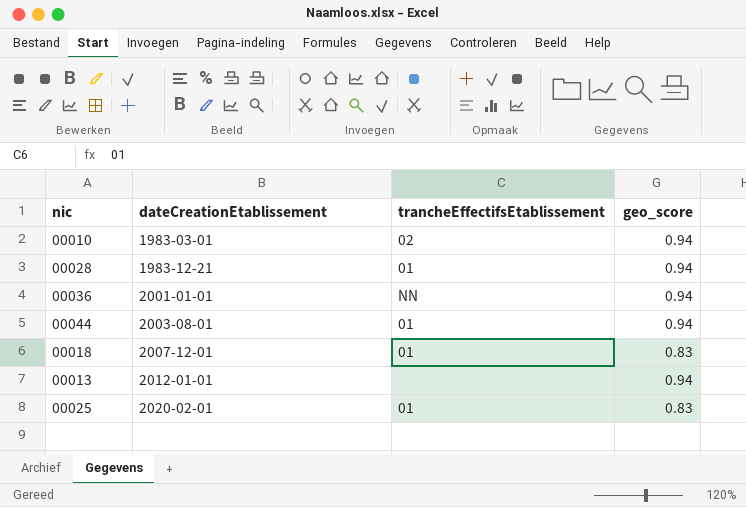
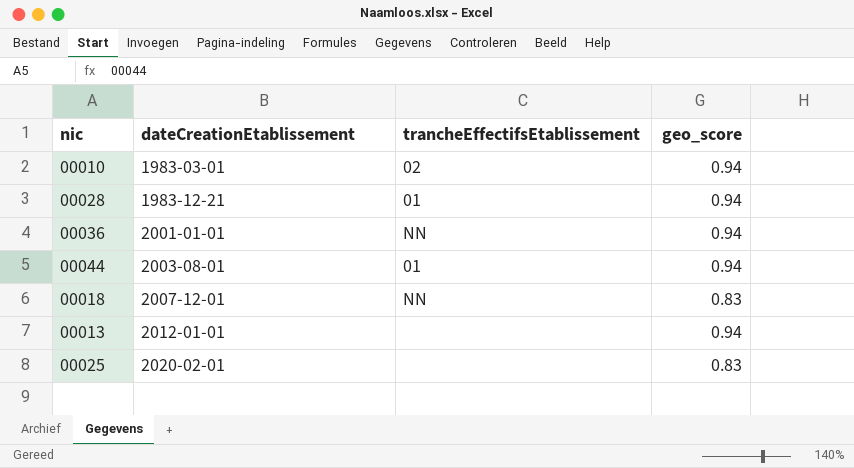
00018 | trancheEffectifsEtablissement: 01 -> NN
00025 | trancheEffectifsEtablissement: 01 -> none

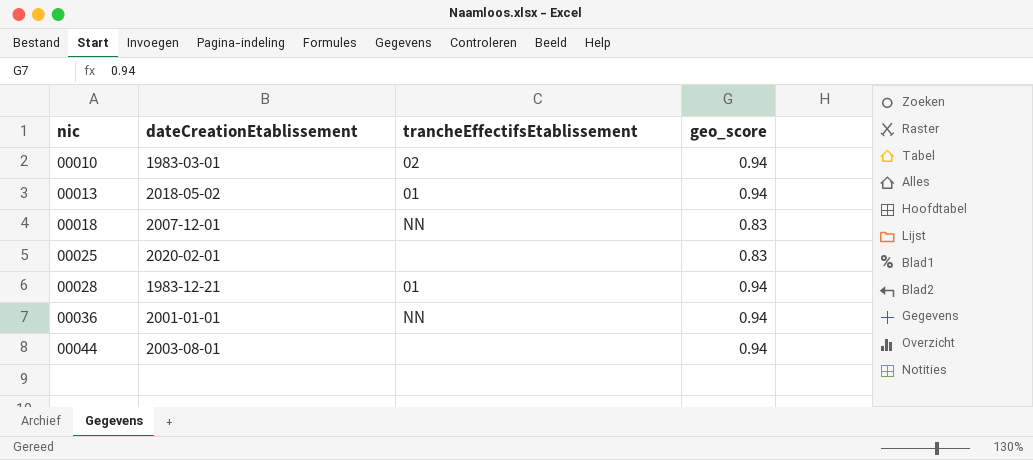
row order: dateCreationEtablissement ascending -> nic ascending
00013 | dateCreationEtablissement: 2012-01-01 -> 2018-05-02
00013 | trancheEffectifsEtablissement: none -> 01
00044 | trancheEffectifsEtablissement: 01 -> none

